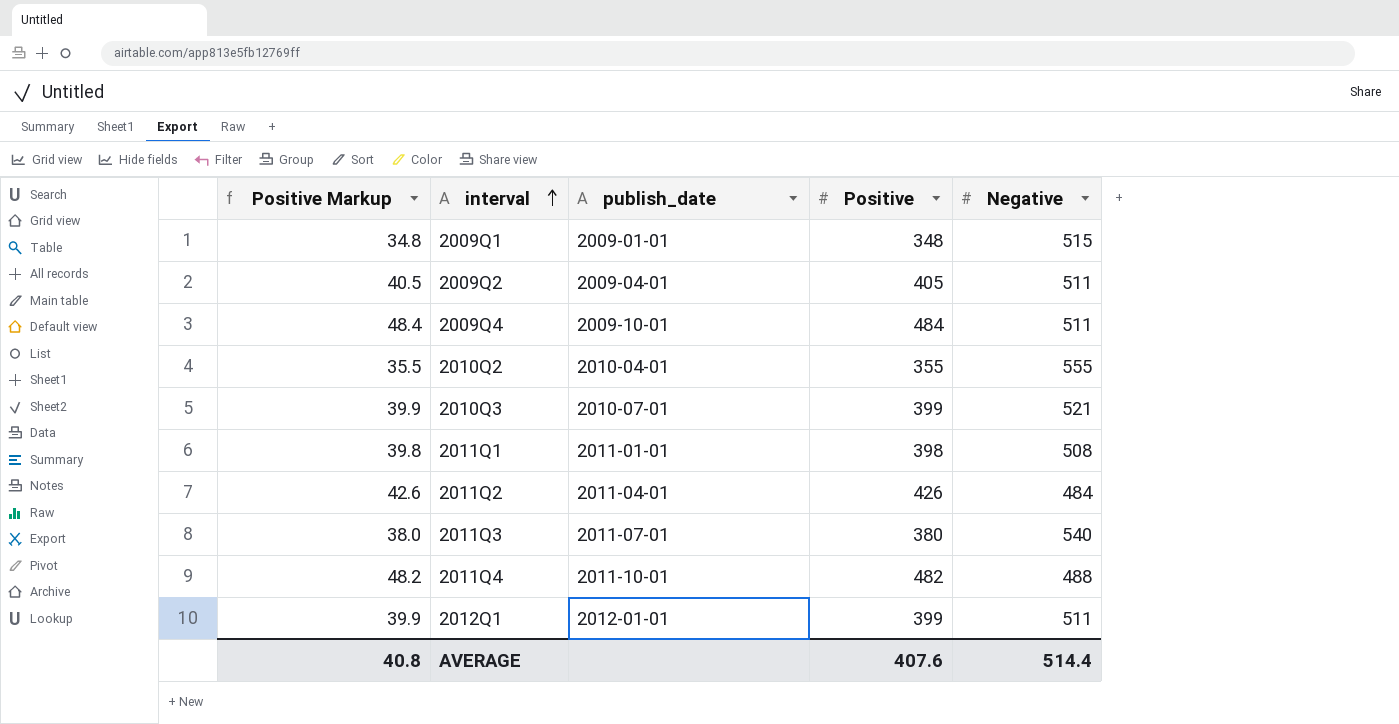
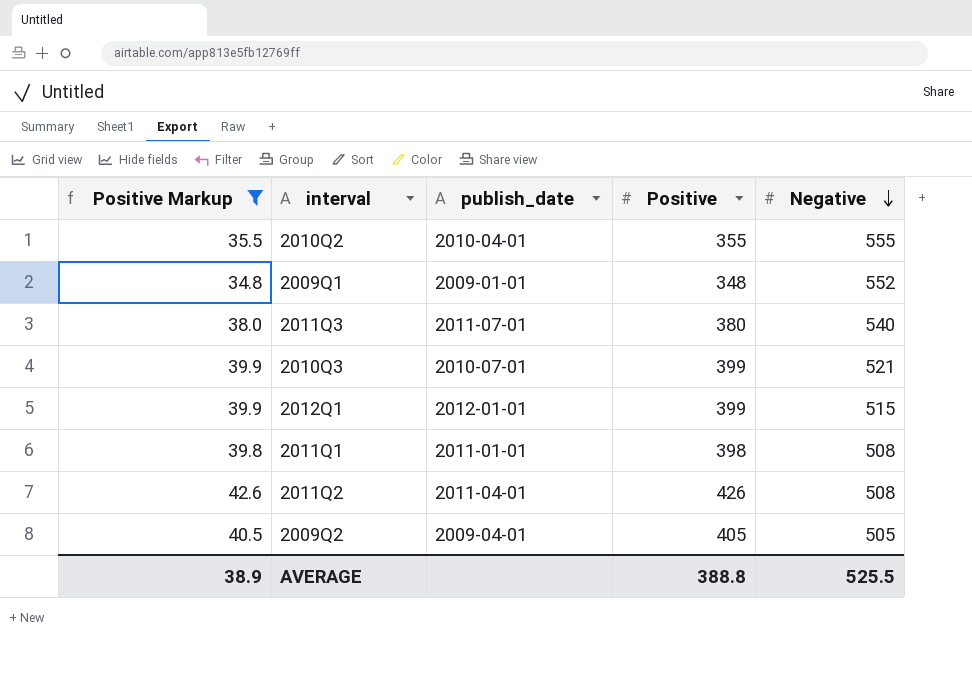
filter: none -> Positive Markup <= 42.6
row order: interval ascending -> Negative descending
2009Q1 | Negative: 515 -> 552
2012Q1 | Negative: 511 -> 515
2011Q2 | Negative: 484 -> 508
2009Q2 | Negative: 511 -> 505
AVERAGE | Positive Markup: 40.8 -> 38.9
AVERAGE | Positive: 407.6 -> 388.8
AVERAGE | Negative: 514.4 -> 525.5

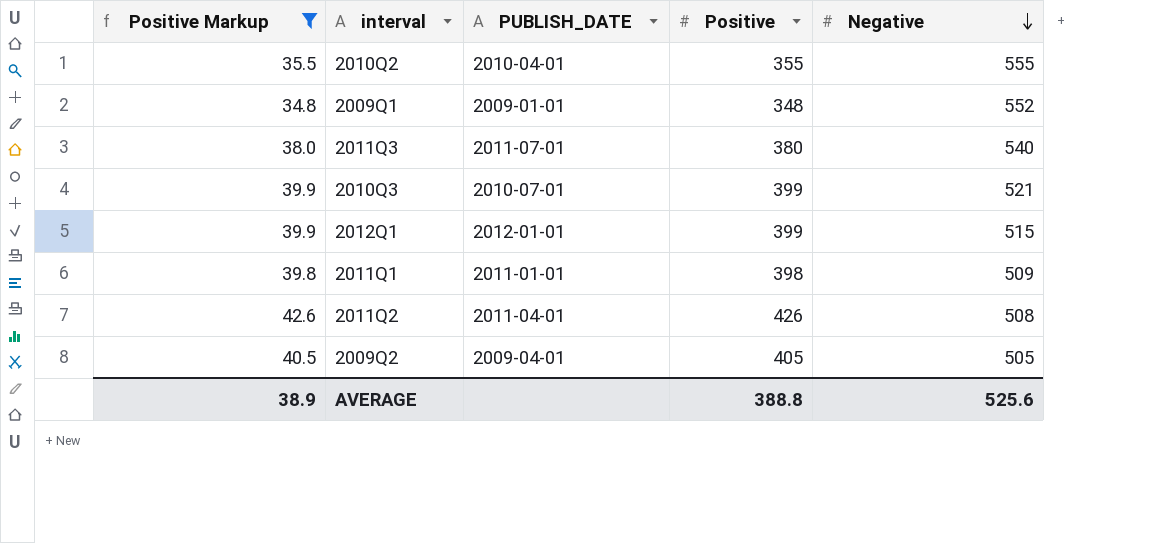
column name: publish_date -> PUBLISH_DATE
2011Q1 | Negative: 508 -> 509
AVERAGE | Negative: 525.5 -> 525.6

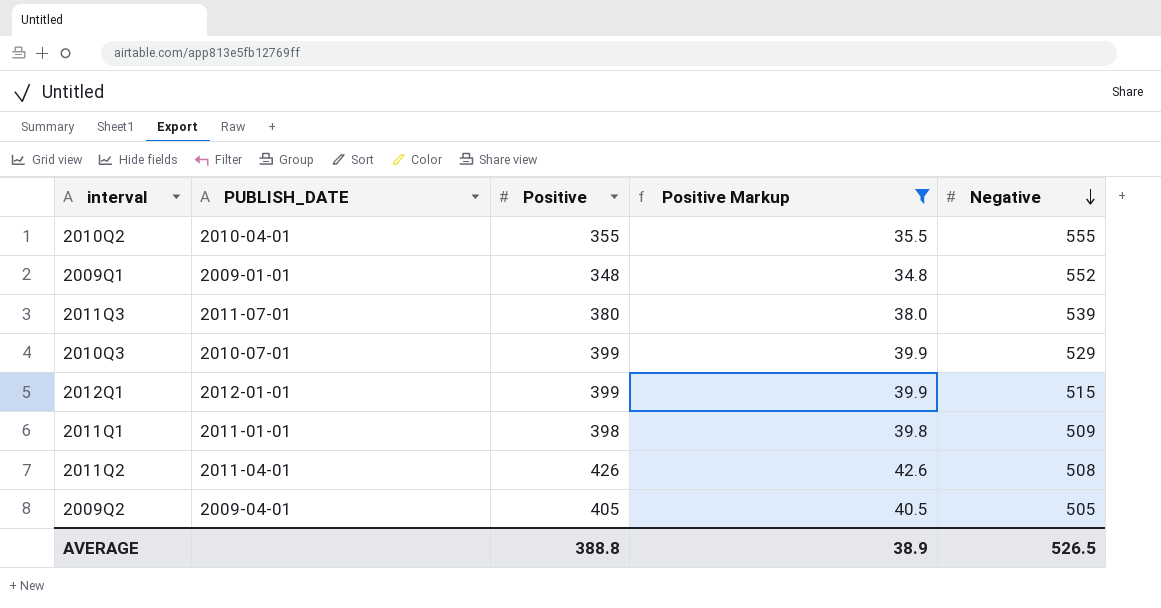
column Positive Markup | position: 1 -> 4
2011Q3 | Negative: 540 -> 539
2010Q3 | Negative: 521 -> 529
AVERAGE | Negative: 525.6 -> 526.5

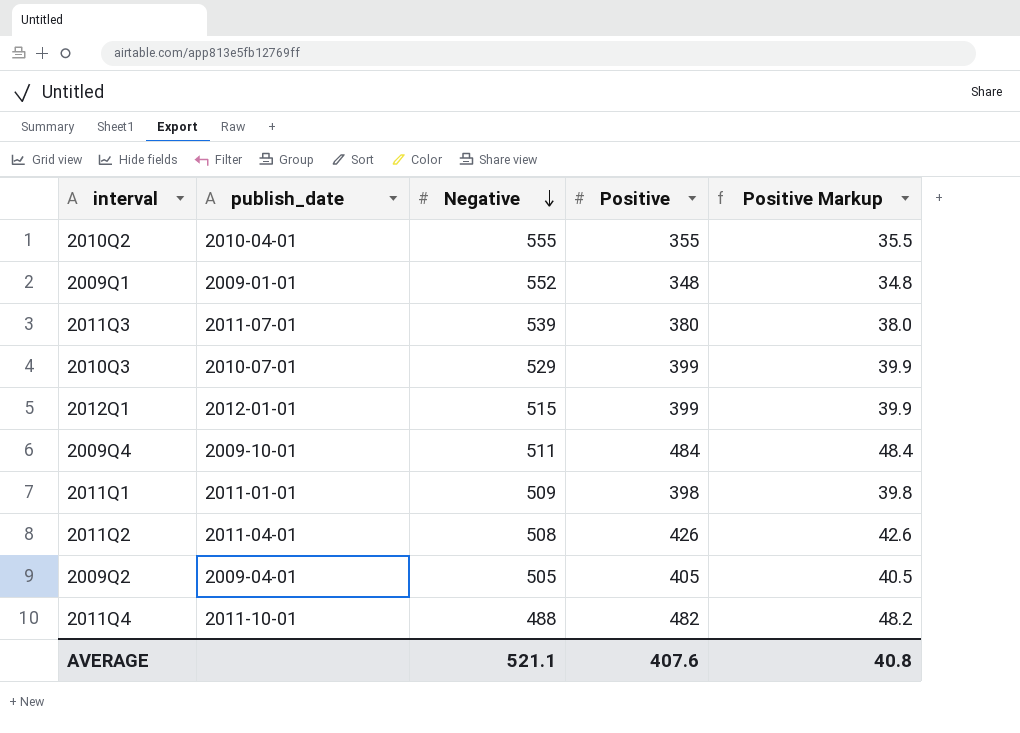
filter: Positive Markup <= 42.6 -> none
column name: PUBLISH_DATE -> publish_date
column Negative | position: 5 -> 3
AVERAGE | Negative: 526.5 -> 521.1
AVERAGE | Positive: 388.8 -> 407.6
AVERAGE | Positive Markup: 38.9 -> 40.8

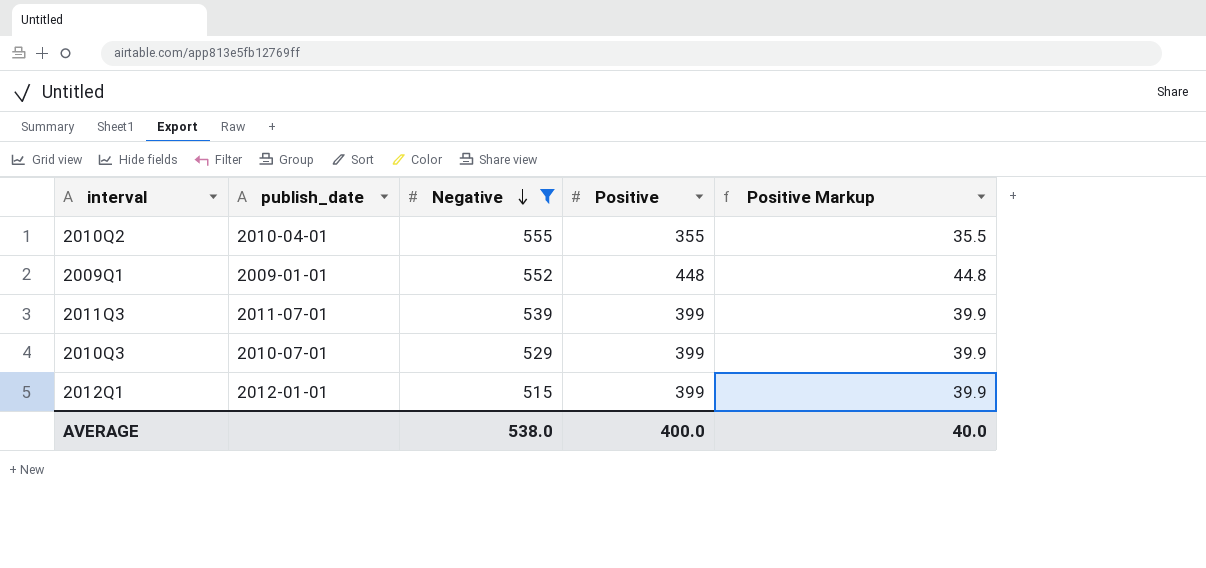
filter: none -> Negative >= 515
2009Q1 | Positive: 348 -> 448
2009Q1 | Positive Markup: 34.8 -> 44.8
2011Q3 | Positive: 380 -> 399
2011Q3 | Positive Markup: 38.0 -> 39.9
AVERAGE | Negative: 521.1 -> 538.0
AVERAGE | Positive: 407.6 -> 400.0
AVERAGE | Positive Markup: 40.8 -> 40.0

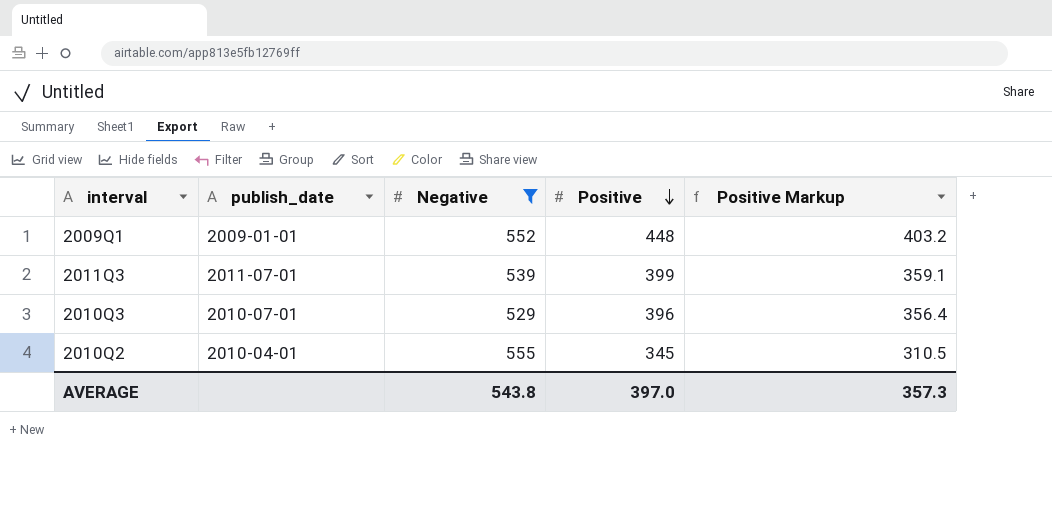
row order: Negative descending -> Positive descending
column Positive Markup | formula: [Positive] * 0.1 -> [Positive] * 0.9
row 2012Q1: 2012-01-01 | 515 | 399 | 39.9 -> none
2010Q3 | Positive: 399 -> 396
2010Q2 | Positive: 355 -> 345
AVERAGE | Negative: 538.0 -> 543.8
AVERAGE | Positive: 400.0 -> 397.0
AVERAGE | Positive Markup: 40.0 -> 357.3

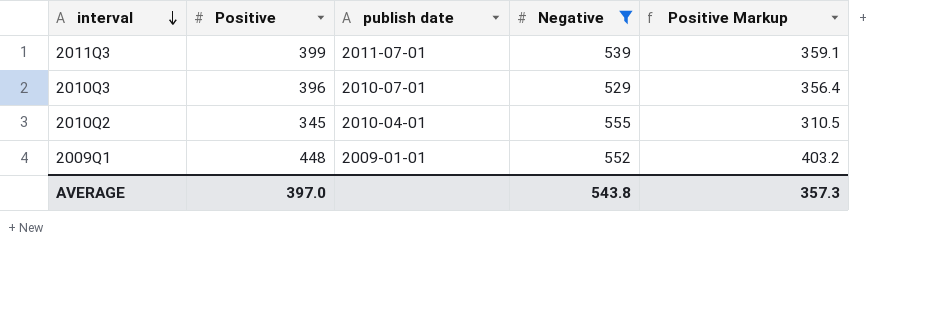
row order: Positive descending -> interval descending
column Positive | position: 4 -> 2
column name: publish_date -> publish date

